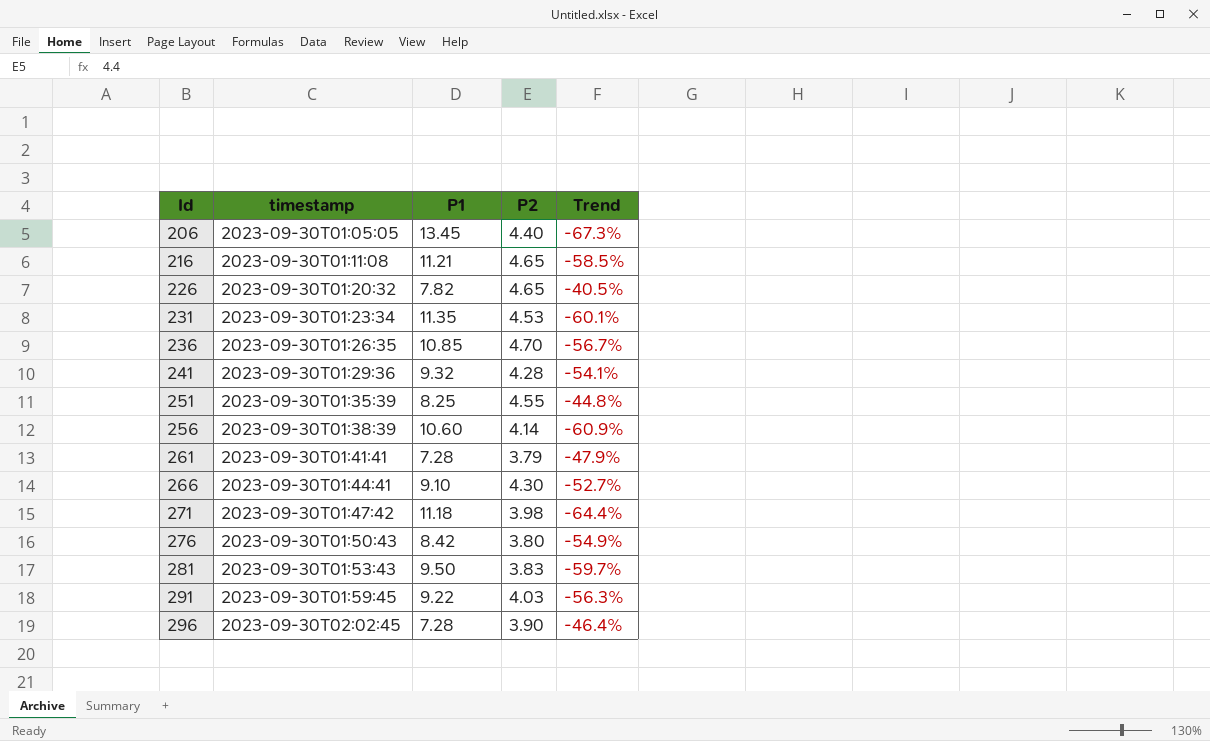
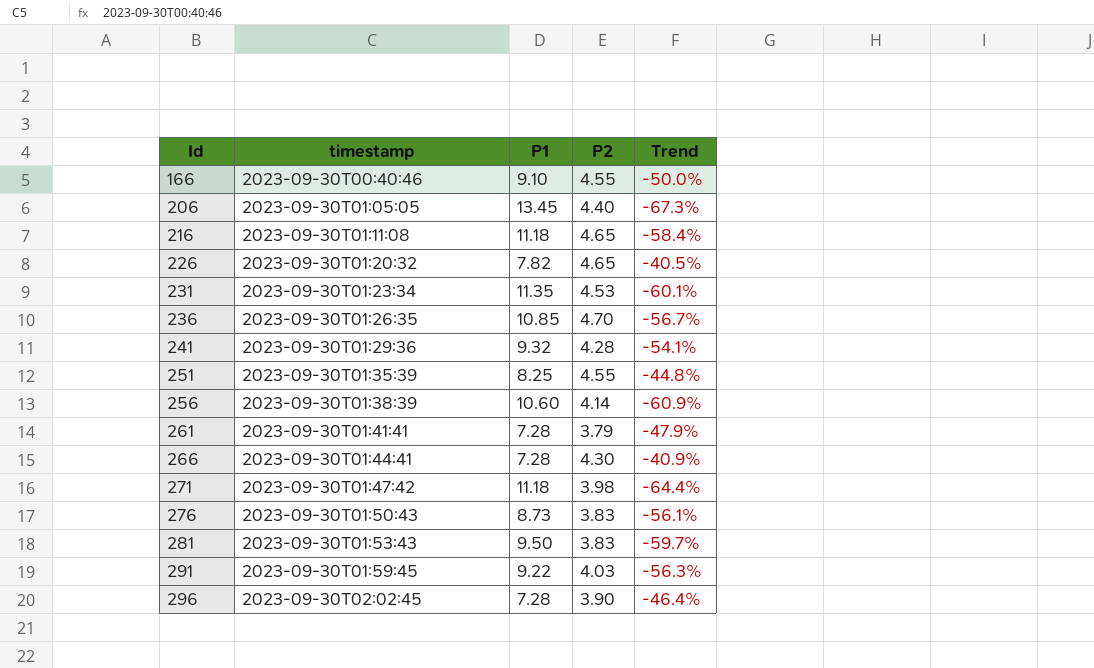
row 166: none -> 2023-09-30T00:40:46 | 9.10 | 4.55 | -50.0%
216 | P1: 11.21 -> 11.18
216 | Trend: -58.5% -> -58.4%
266 | P1: 9.10 -> 7.28
266 | Trend: -52.7% -> -40.9%
276 | P1: 8.42 -> 8.73
276 | P2: 3.80 -> 3.83
276 | Trend: -54.9% -> -56.1%

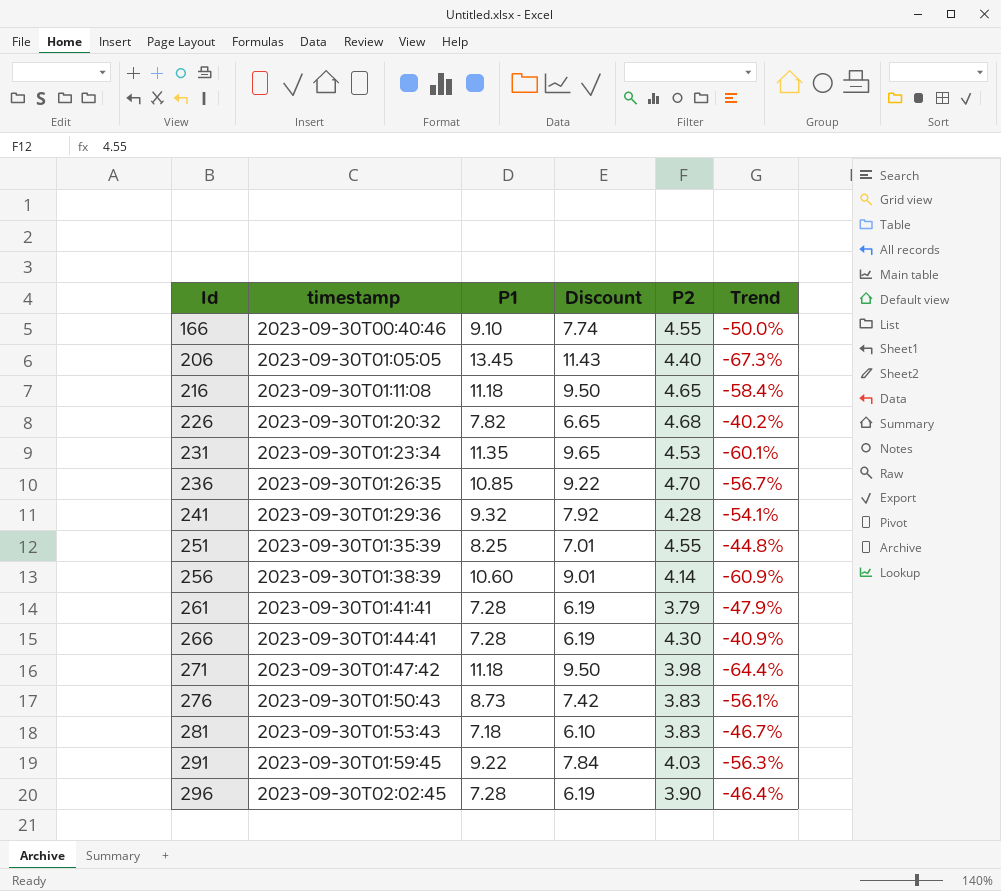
column Discount | formula: none -> [P1] * 0.85
226 | P2: 4.65 -> 4.68
226 | Trend: -40.5% -> -40.2%
281 | P1: 9.50 -> 7.18
281 | Trend: -59.7% -> -46.7%

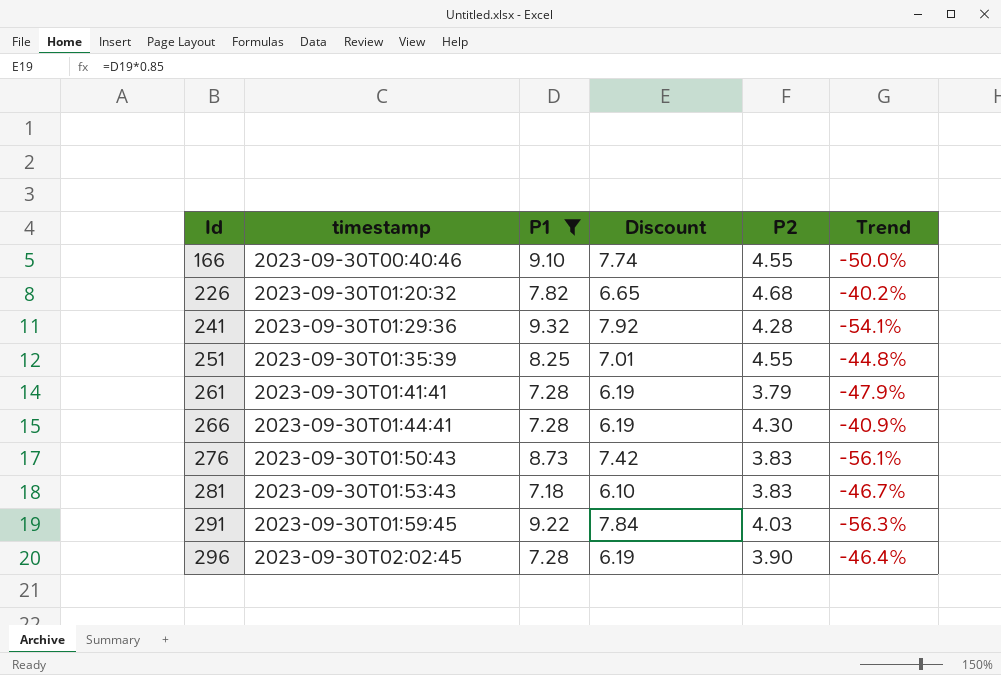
filter: none -> P1 <= 9.32

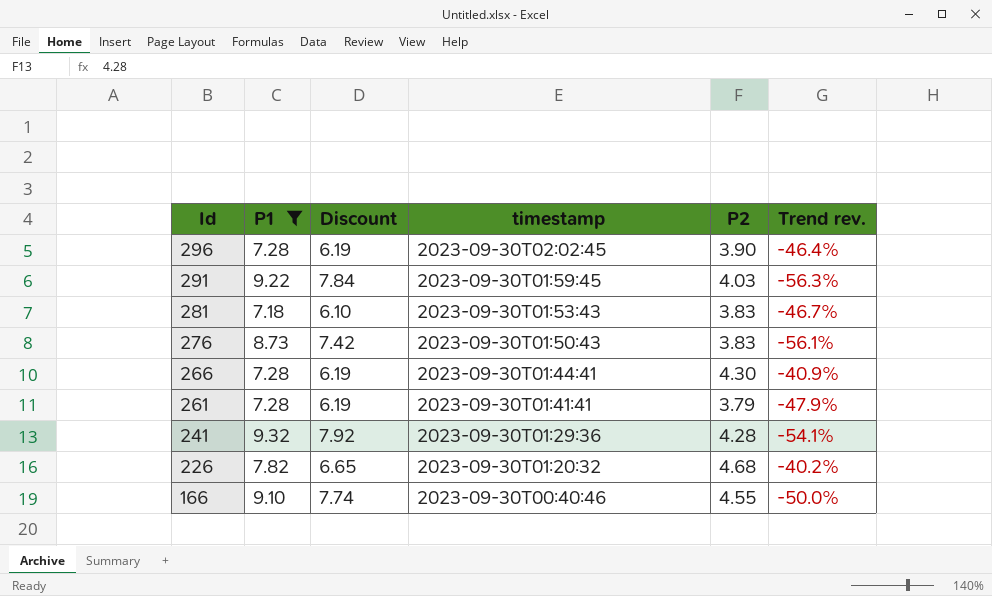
row order: Id ascending -> Id descending
column timestamp | position: 2 -> 4
column name: Trend -> Trend rev.
row 251: 2023-09-30T01:35:39 | 8.25 | 7.01 | 4.55 | -44.8% -> none

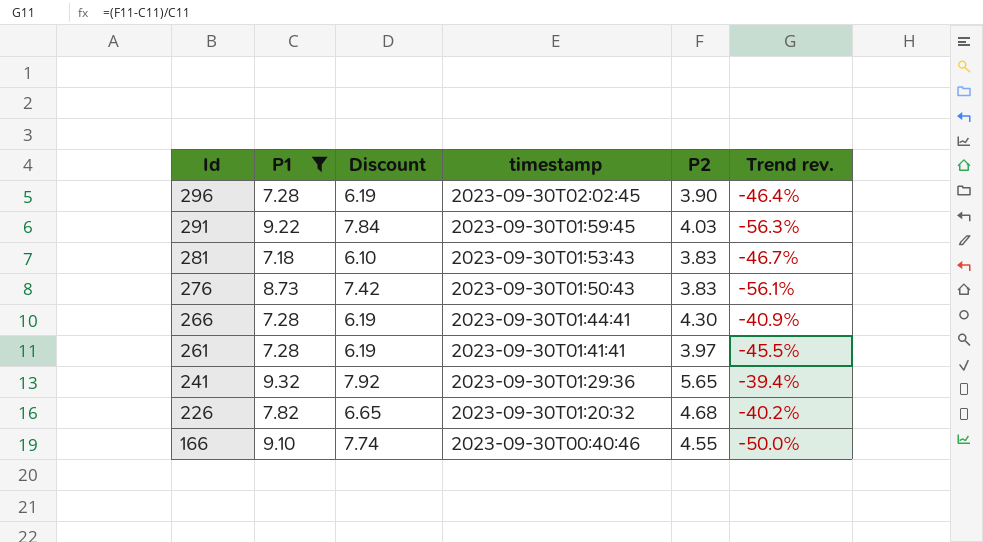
261 | P2: 3.79 -> 3.97
261 | Trend rev.: -47.9% -> -45.5%
241 | P2: 4.28 -> 5.65
241 | Trend rev.: -54.1% -> -39.4%

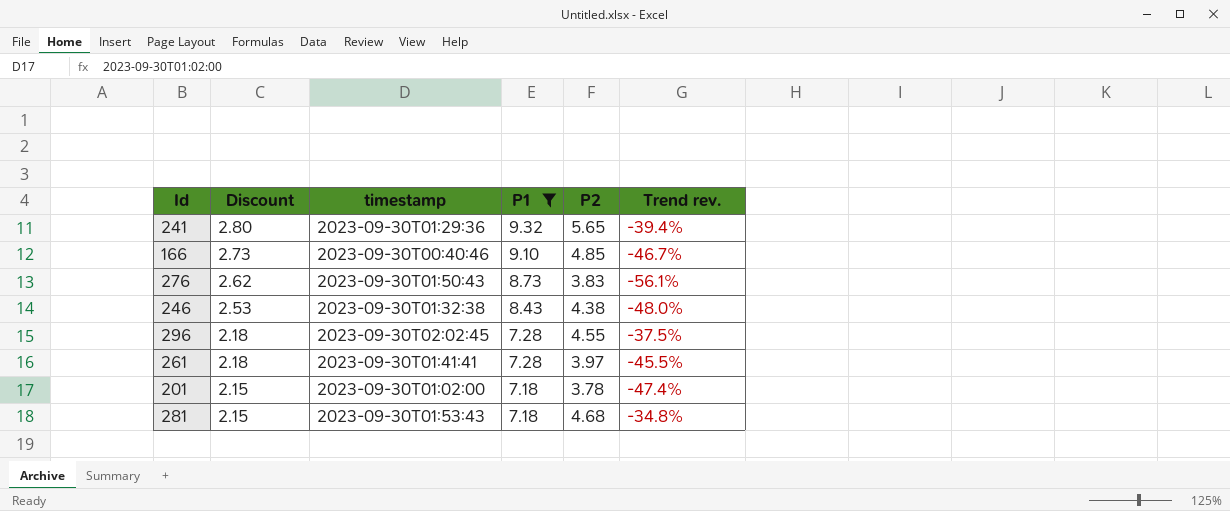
row order: Id descending -> Discount descending
column Discount | formula: [P1] * 0.85 -> [P1] * 0.3
column P1 | position: 2 -> 4
row 291: 9.22 | 7.84 | 2023-09-30T01:59:45 | 4.03 | -56.3% -> none
row 266: 7.28 | 6.19 | 2023-09-30T01:44:41 | 4.30 | -40.9% -> none
row 226: 7.82 | 6.65 | 2023-09-30T01:20:32 | 4.68 | -40.2% -> none
166 | P2: 4.55 -> 4.85
166 | Trend rev.: -50.0% -> -46.7%
row 246: none -> 2.53 | 2023-09-30T01:32:38 | 8.43 | 4.38 | -48.0%
296 | P2: 3.90 -> 4.55
296 | Trend rev.: -46.4% -> -37.5%
row 201: none -> 2.15 | 2023-09-30T01:02:00 | 7.18 | 3.78 | -47.4%
281 | P2: 3.83 -> 4.68
281 | Trend rev.: -46.7% -> -34.8%

